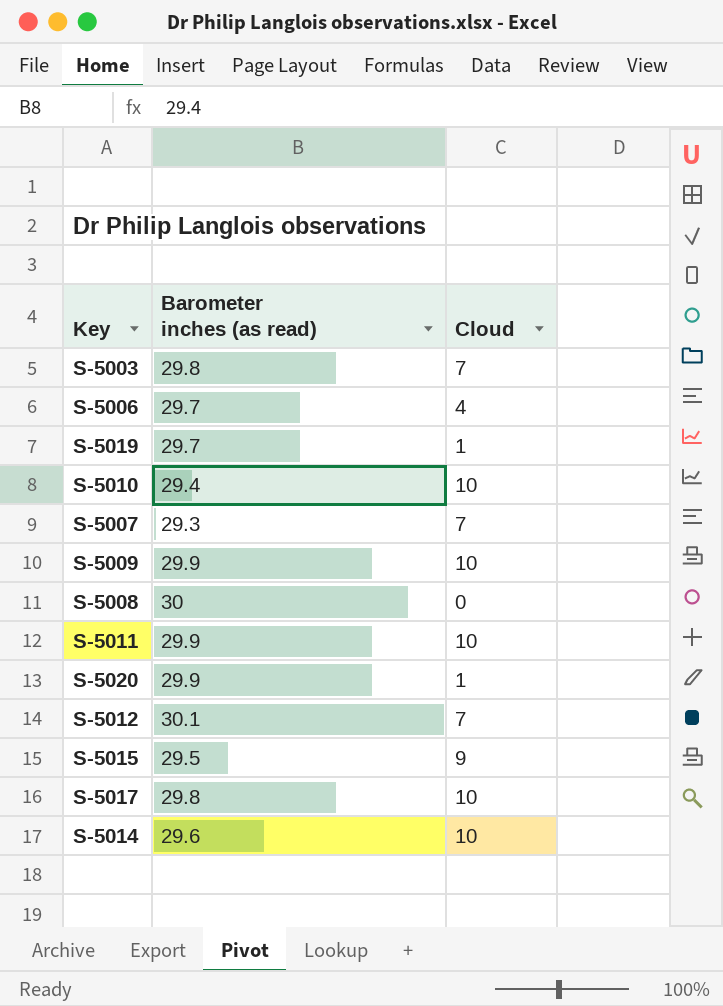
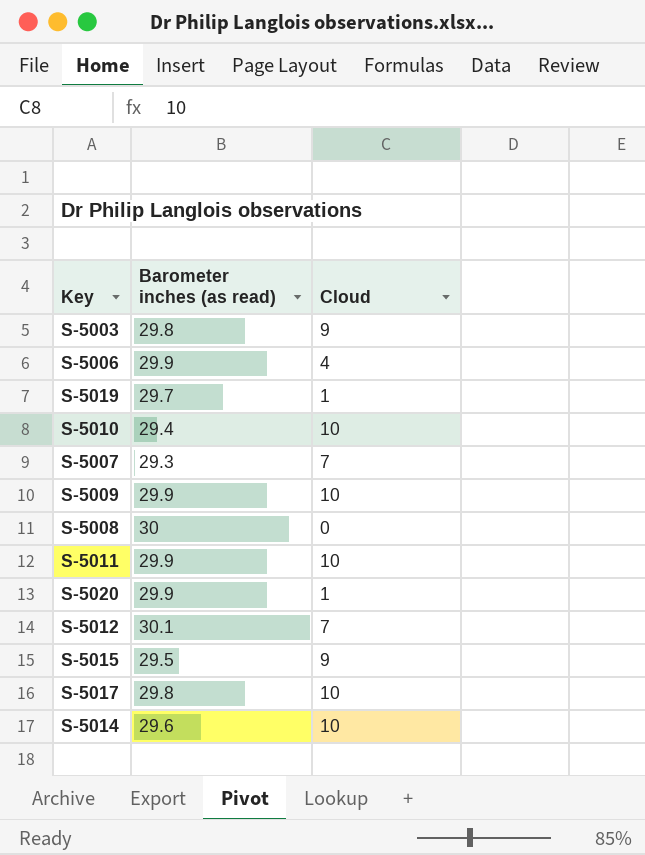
S-5003 | Cloud: 7 -> 9
S-5006 | Barometer inches (as read): 29.7 -> 29.9

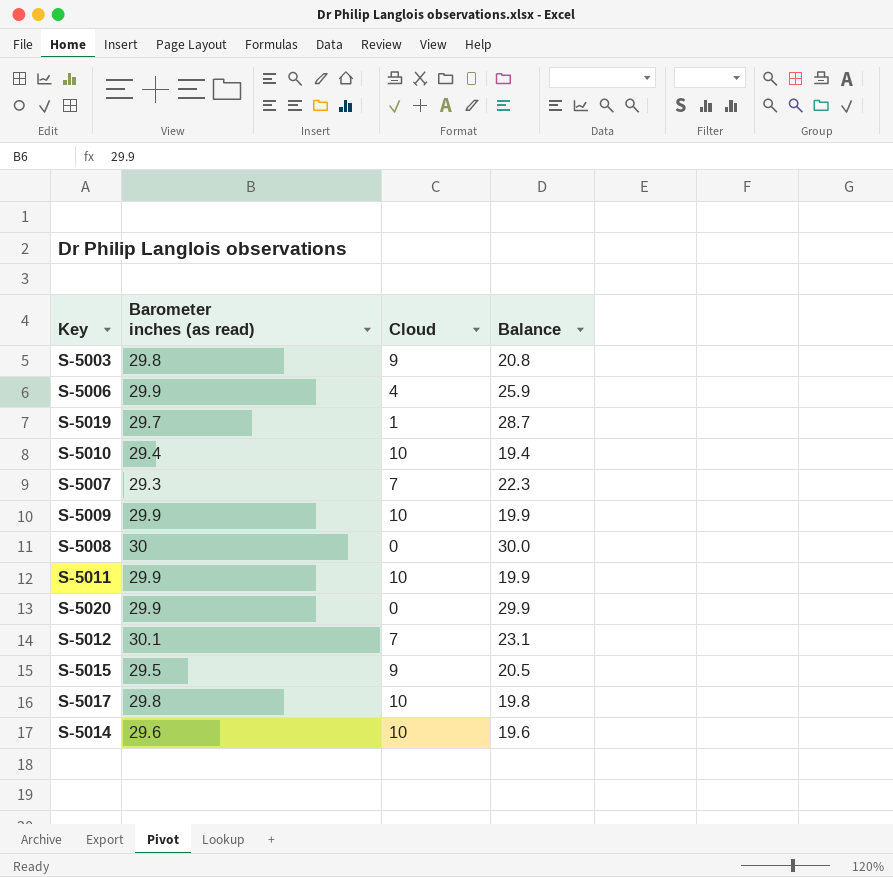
column Balance | formula: none -> [Barometer inches (as read)] - [Cloud]
S-5020 | Cloud: 1 -> 0

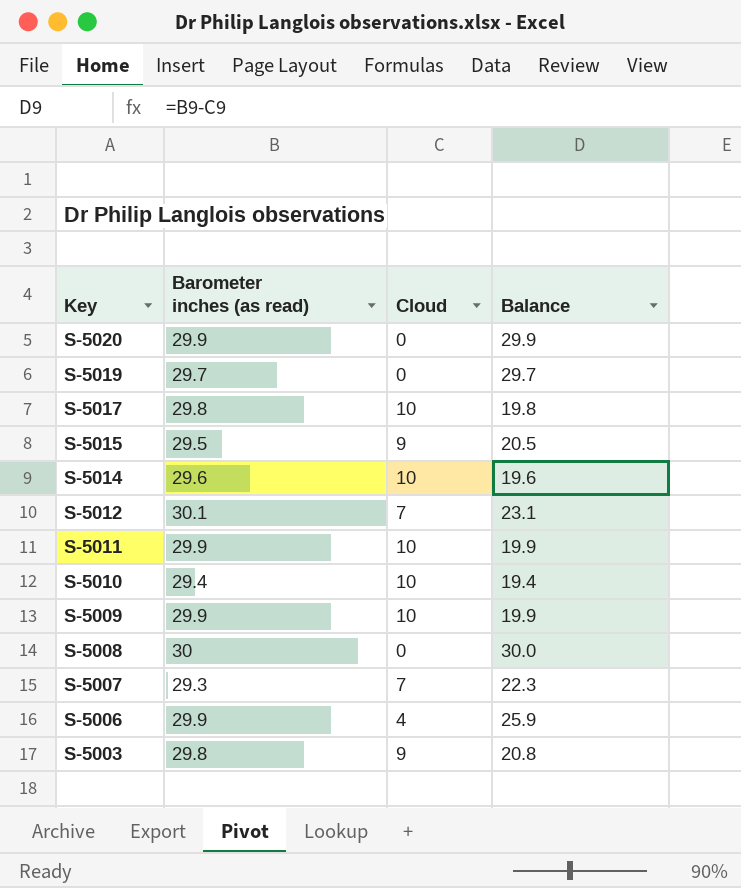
row order: none -> Key descending
S-5019 | Cloud: 1 -> 0
S-5019 | Balance: 28.7 -> 29.7

